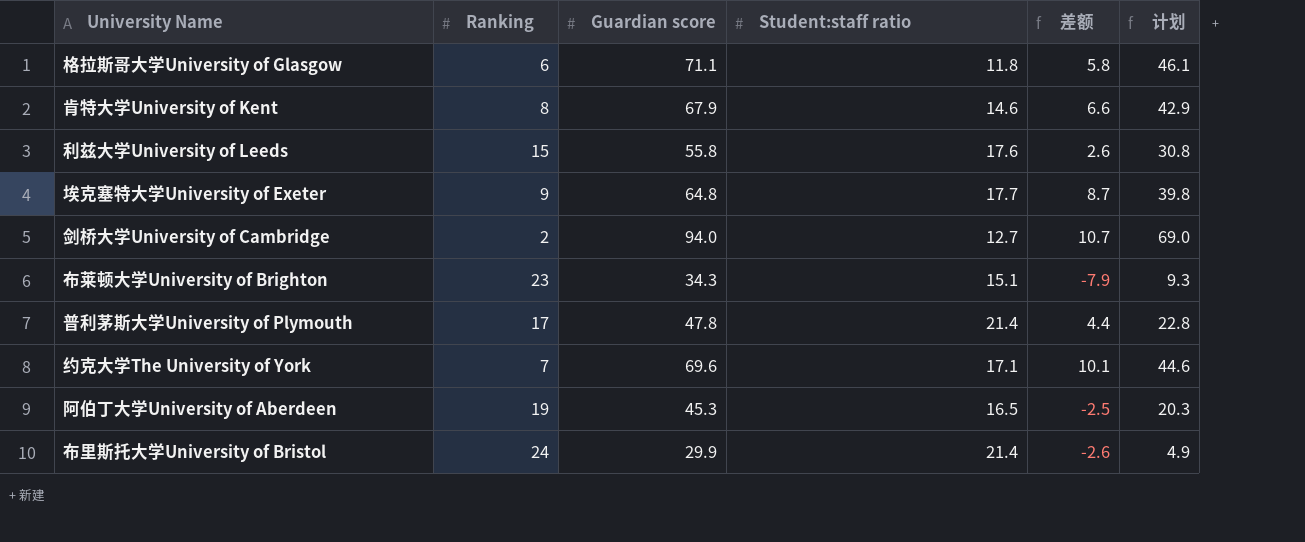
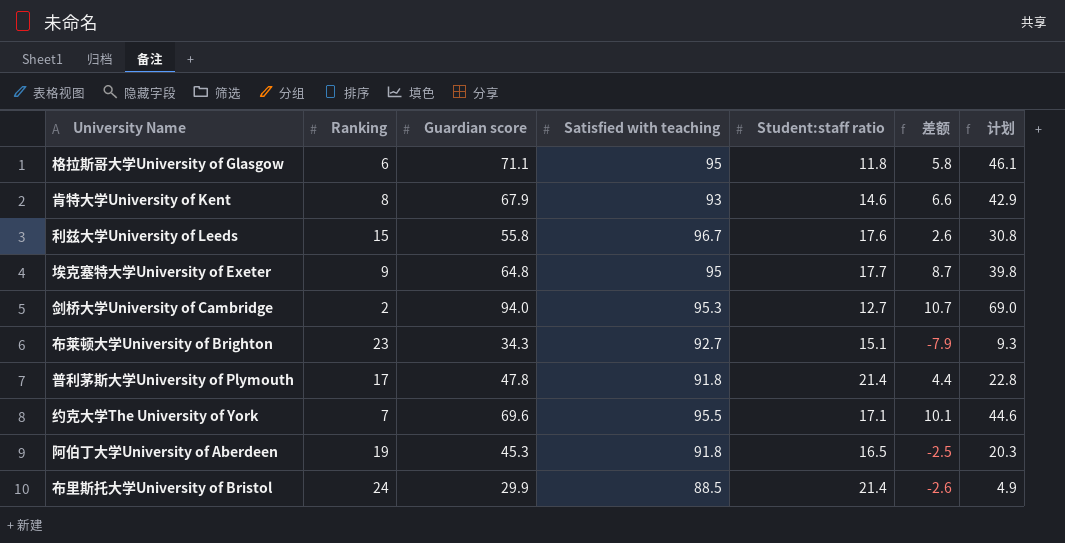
column Satisfied with teaching | position: none -> 4

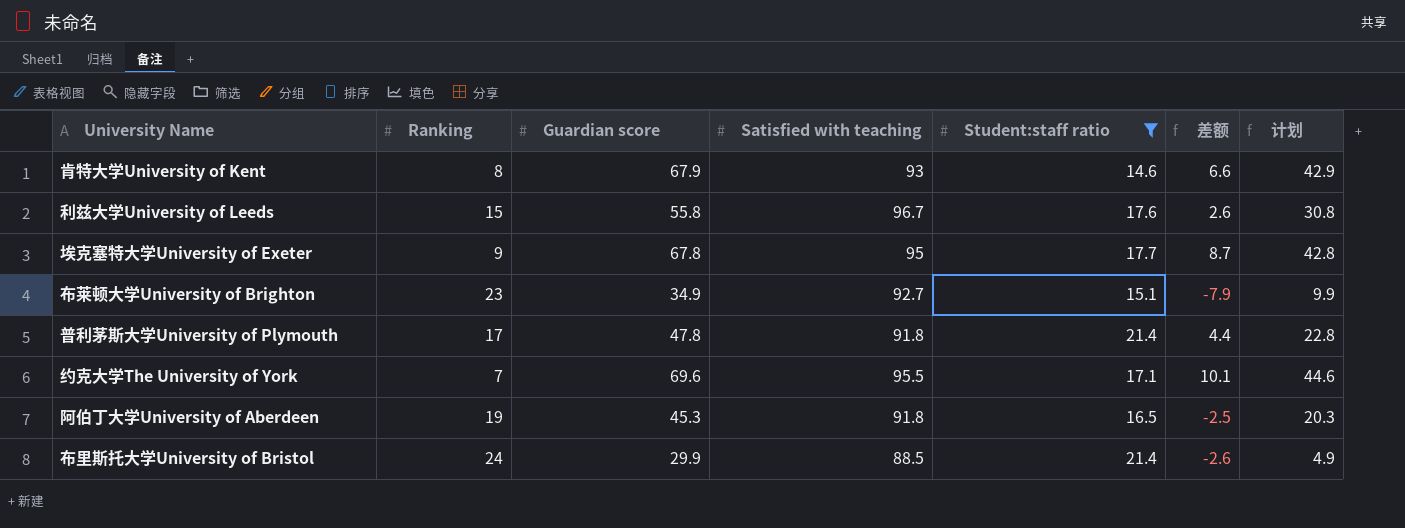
filter: none -> Student:staff ratio >= 14.6
埃克塞特大学University of Exeter | Guardian score: 64.8 -> 67.8
埃克塞特大学University of Exeter | 计划: 39.8 -> 42.8
布莱顿大学University of Brighton | Guardian score: 34.3 -> 34.9
布莱顿大学University of Brighton | 计划: 9.3 -> 9.9

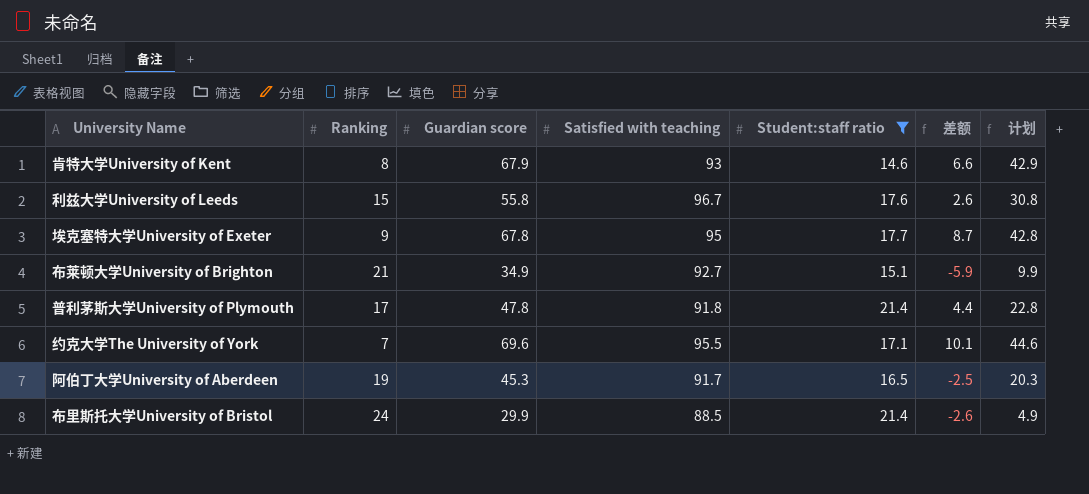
布莱顿大学University of Brighton | Ranking: 23 -> 21
布莱顿大学University of Brighton | 差额: -7.9 -> -5.9
阿伯丁大学University of Aberdeen | Satisfied with teaching: 91.8 -> 91.7

